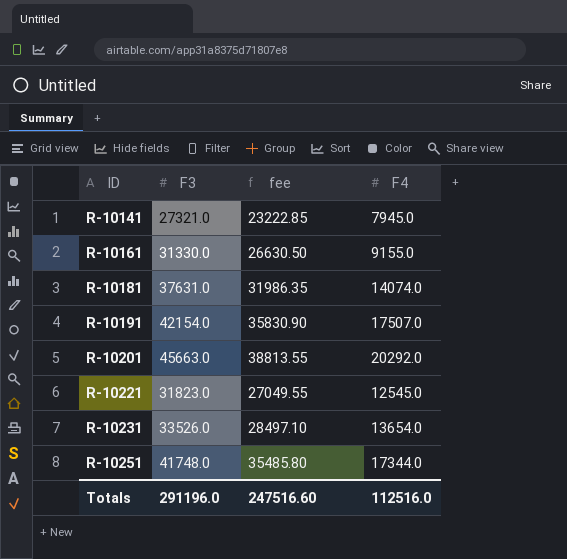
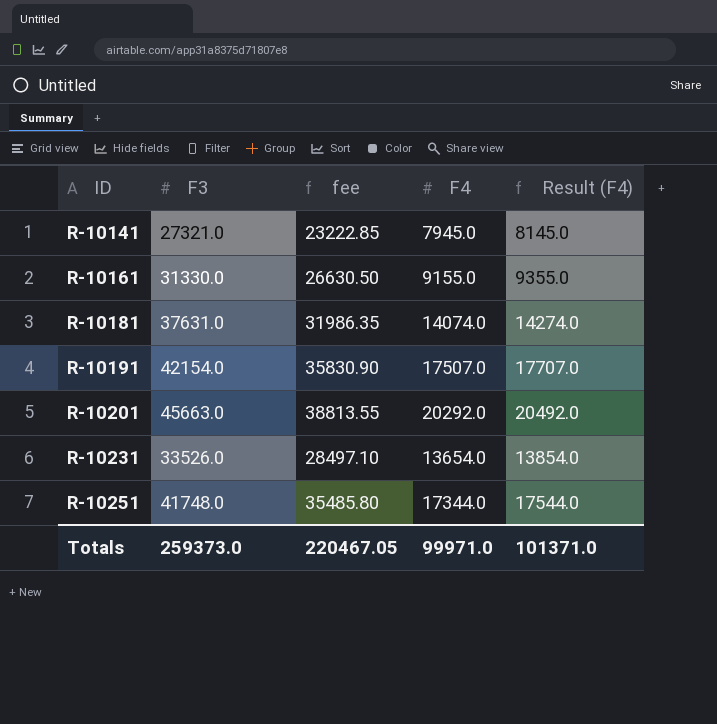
column Result (F4) | formula: none -> [F4] + 200
row R-10221: 31823.0 | 27049.55 | 12545.0 -> none
Totals | F3: 291196.0 -> 259373.0
Totals | fee: 247516.60 -> 220467.05
Totals | F4: 112516.0 -> 99971.0

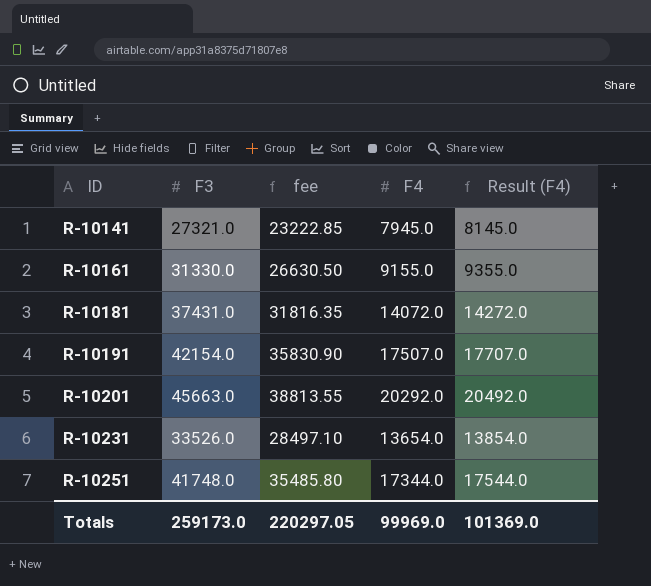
R-10181 | F3: 37631.0 -> 37431.0
R-10181 | fee: 31986.35 -> 31816.35
R-10181 | F4: 14074.0 -> 14072.0
R-10181 | Result (F4): 14274.0 -> 14272.0
Totals | F3: 259373.0 -> 259173.0
Totals | fee: 220467.05 -> 220297.05
Totals | F4: 99971.0 -> 99969.0
Totals | Result (F4): 101371.0 -> 101369.0

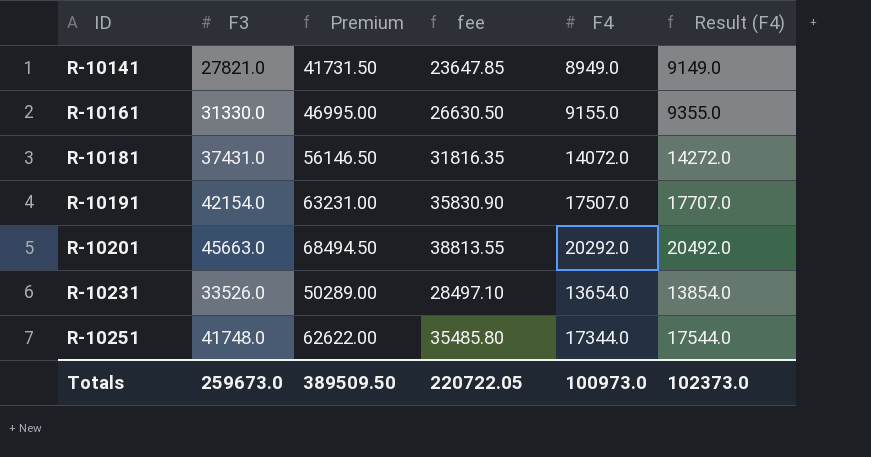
column Premium | formula: none -> [F3] * 1.5
R-10141 | F3: 27321.0 -> 27821.0
R-10141 | fee: 23222.85 -> 23647.85
R-10141 | F4: 7945.0 -> 8949.0
R-10141 | Result (F4): 8145.0 -> 9149.0
Totals | F3: 259173.0 -> 259673.0
Totals | fee: 220297.05 -> 220722.05
Totals | F4: 99969.0 -> 100973.0
Totals | Result (F4): 101369.0 -> 102373.0

